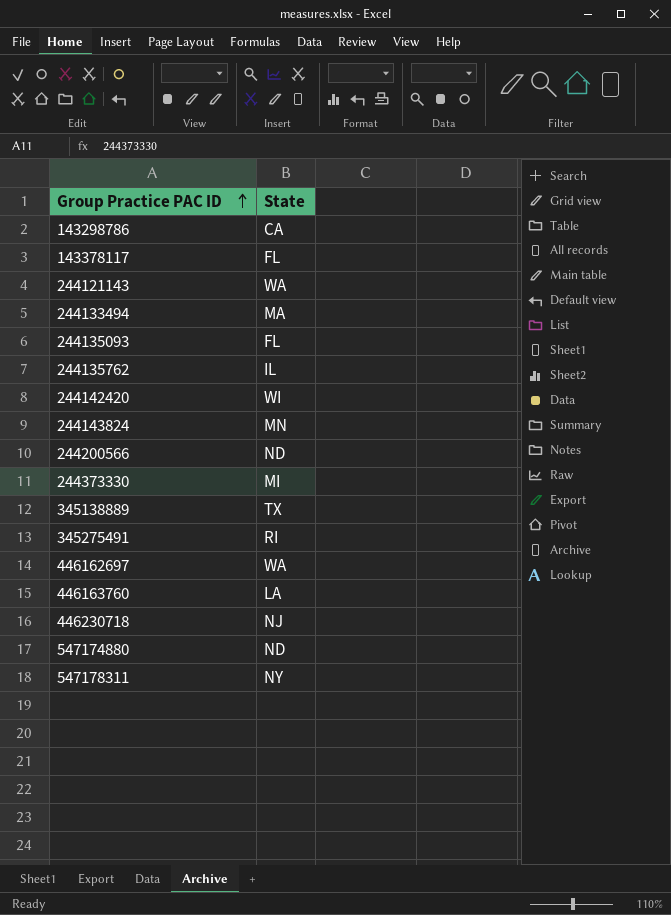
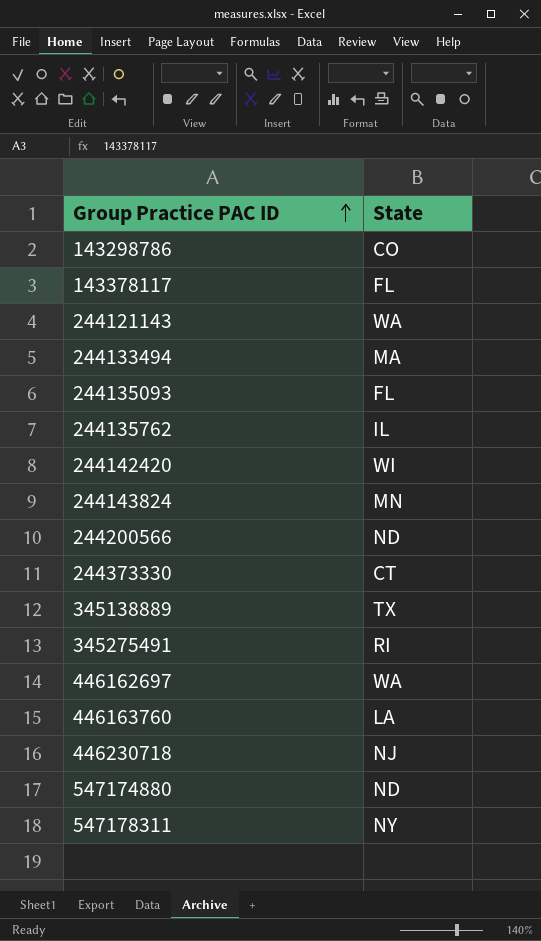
143298786 | State: CA -> CO
244373330 | State: MI -> CT

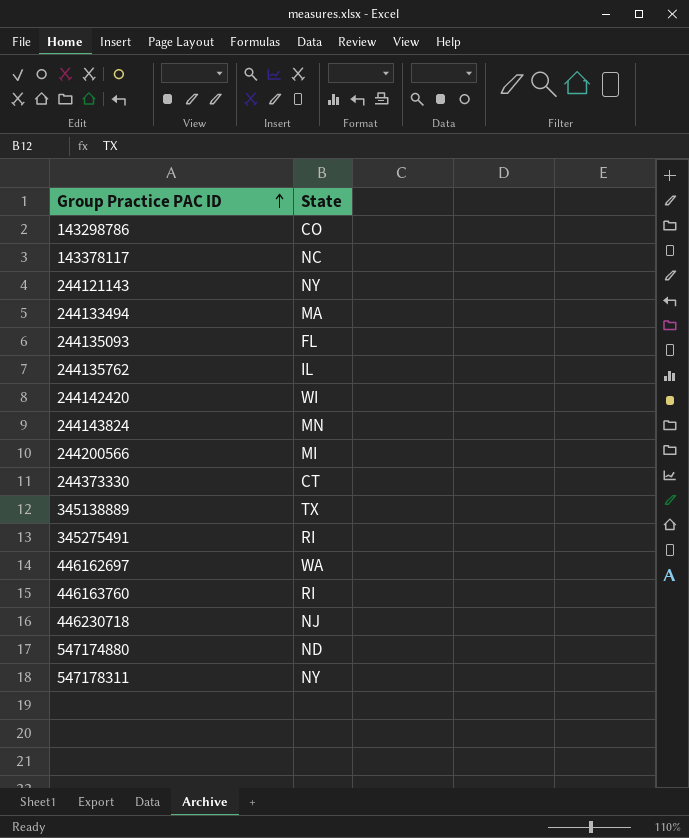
143378117 | State: FL -> NC
244121143 | State: WA -> NY
244200566 | State: ND -> MI
446163760 | State: LA -> RI

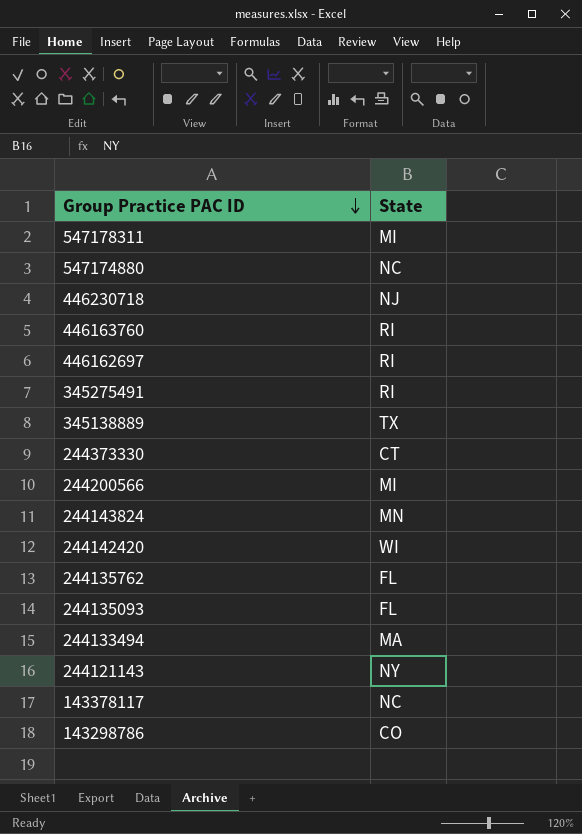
row order: Group Practice PAC ID ascending -> Group Practice PAC ID descending
547178311 | State: NY -> MI
547174880 | State: ND -> NC
446162697 | State: WA -> RI
244135762 | State: IL -> FL

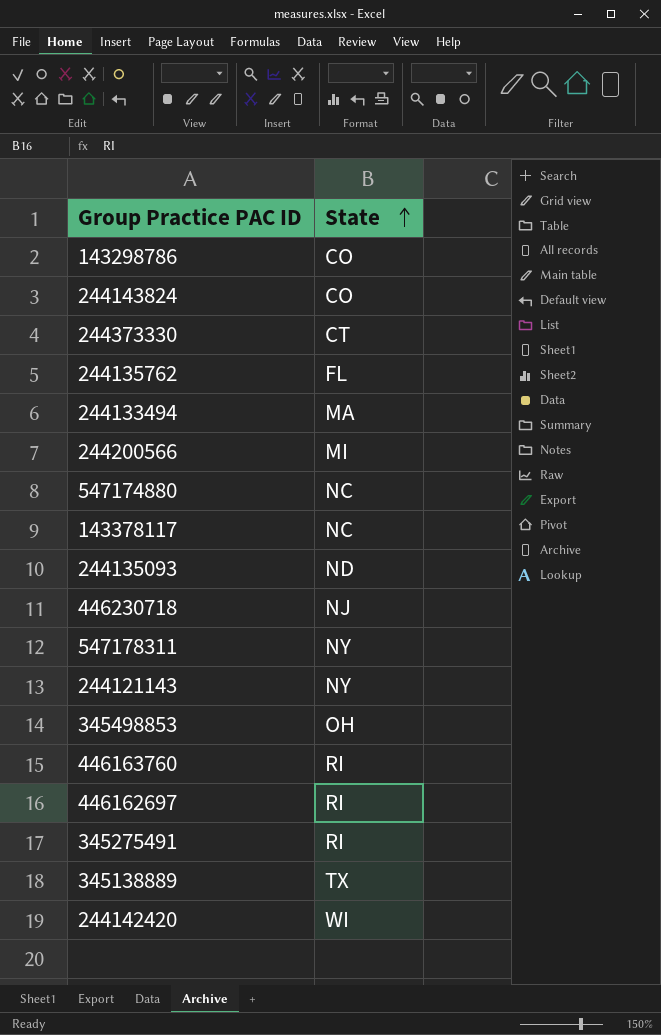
row order: Group Practice PAC ID descending -> State ascending
244143824 | State: MN -> CO
244135093 | State: FL -> ND
547178311 | State: MI -> NY
row 345498853: none -> OH

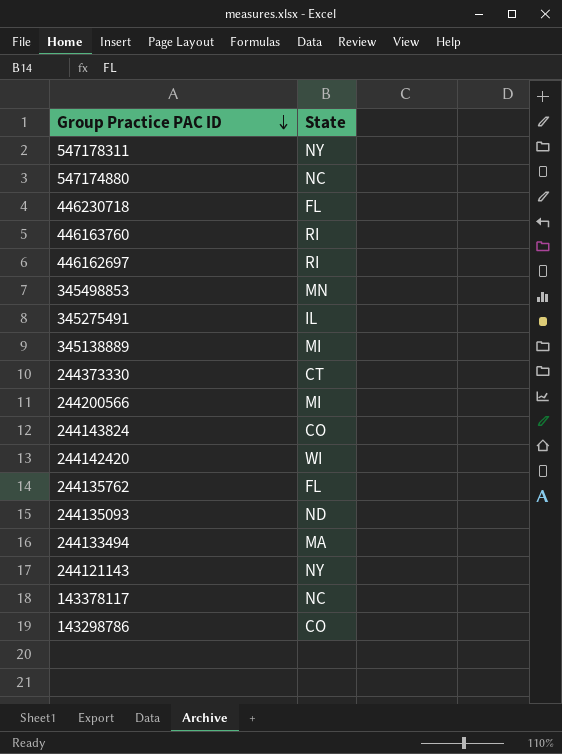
row order: State ascending -> Group Practice PAC ID descending
446230718 | State: NJ -> FL
345498853 | State: OH -> MN
345275491 | State: RI -> IL
345138889 | State: TX -> MI

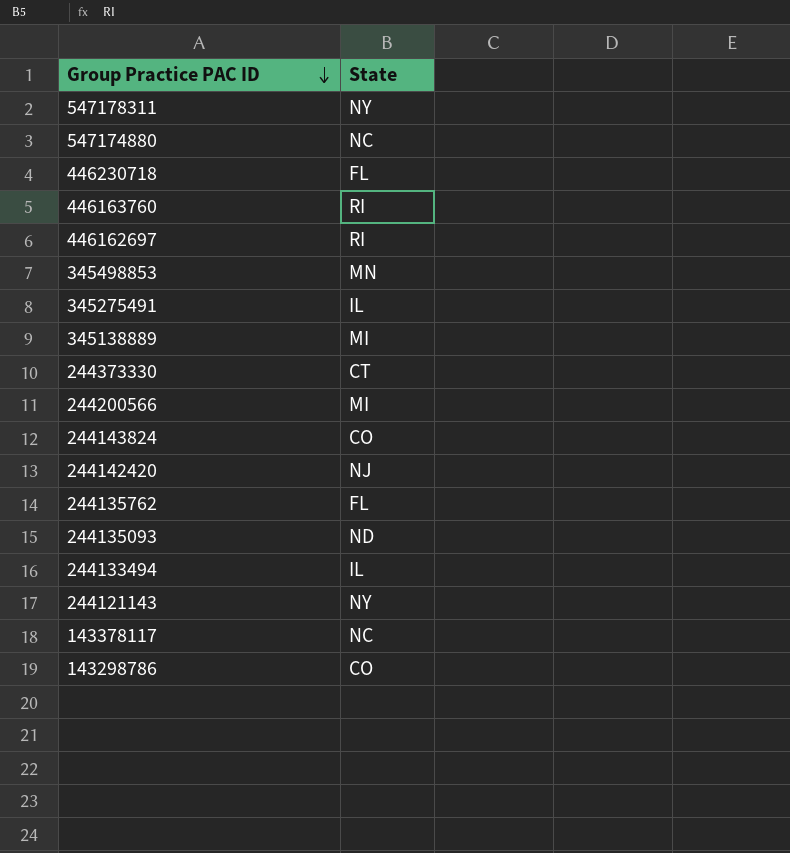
244142420 | State: WI -> NJ
244133494 | State: MA -> IL

